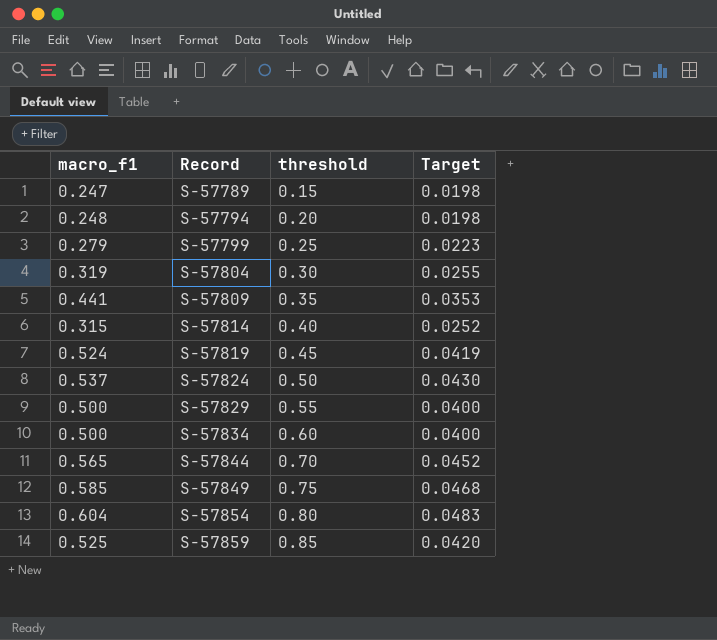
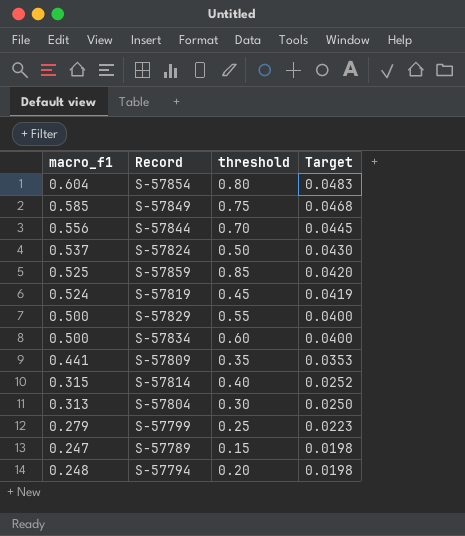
row order: Record ascending -> Target descending
S-57844 | macro_f1: 0.565 -> 0.556
S-57844 | Target: 0.0452 -> 0.0445
S-57804 | macro_f1: 0.319 -> 0.313
S-57804 | Target: 0.0255 -> 0.0250

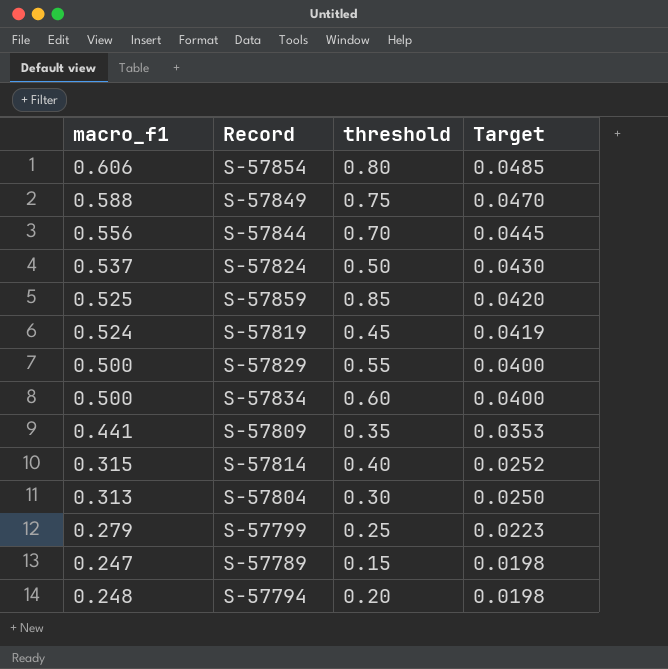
S-57854 | macro_f1: 0.604 -> 0.606
S-57854 | Target: 0.0483 -> 0.0485
S-57849 | macro_f1: 0.585 -> 0.588
S-57849 | Target: 0.0468 -> 0.0470

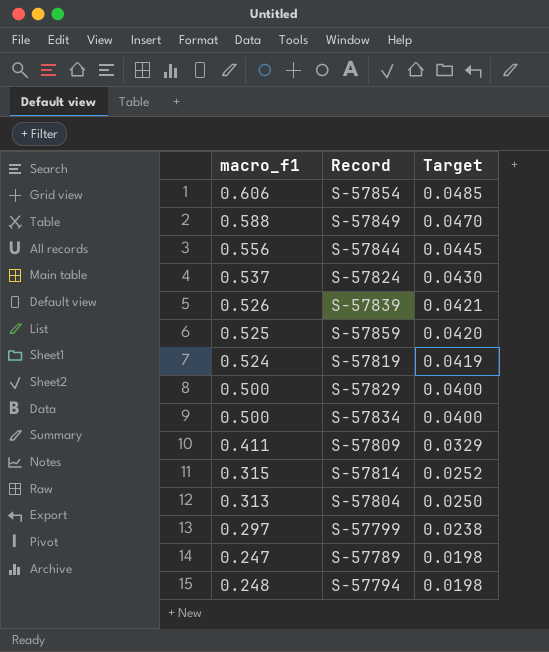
column threshold | position: 3 -> none
row S-57839: none -> 0.526 | 0.0421
S-57809 | macro_f1: 0.441 -> 0.411
S-57809 | Target: 0.0353 -> 0.0329
S-57799 | macro_f1: 0.279 -> 0.297
S-57799 | Target: 0.0223 -> 0.0238

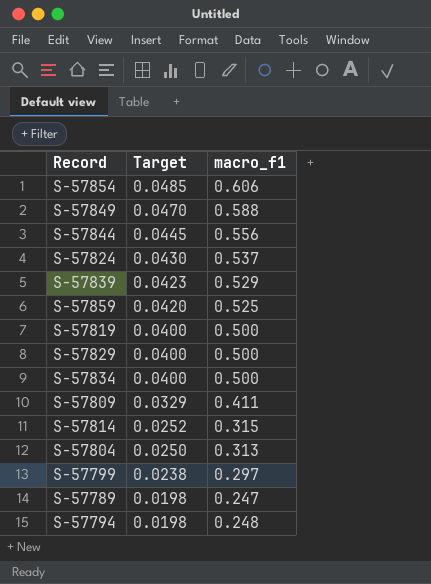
column macro_f1 | position: 1 -> 3
S-57839 | Target: 0.0421 -> 0.0423
S-57839 | macro_f1: 0.526 -> 0.529
S-57819 | Target: 0.0419 -> 0.0400
S-57819 | macro_f1: 0.524 -> 0.500

